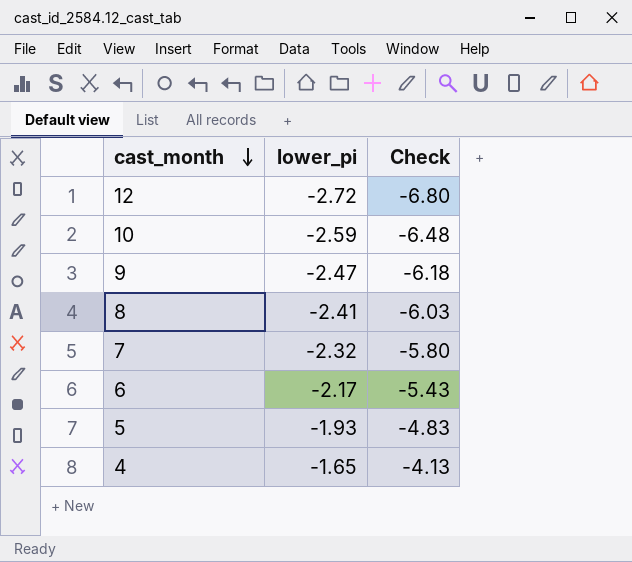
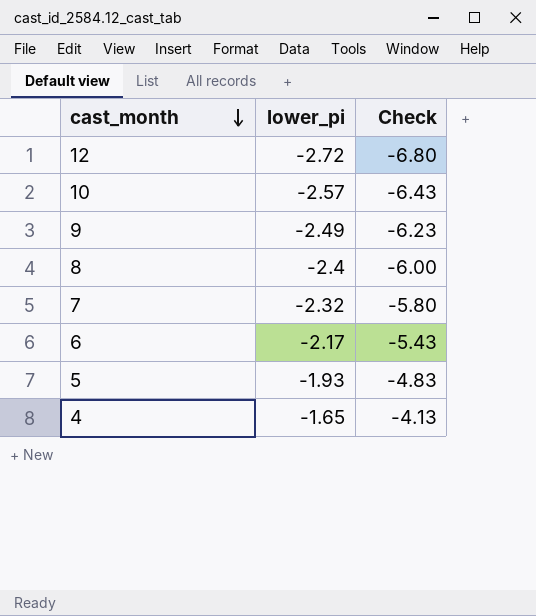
10 | lower_pi: -2.59 -> -2.57
10 | Check: -6.48 -> -6.43
9 | lower_pi: -2.47 -> -2.49
9 | Check: -6.18 -> -6.23
8 | lower_pi: -2.41 -> -2.4
8 | Check: -6.03 -> -6.00

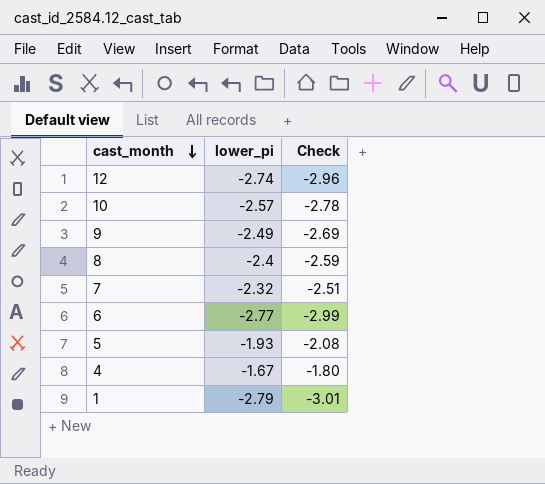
column Check | formula: [lower_pi] * 2.5 -> [lower_pi] * 1.08
12 | lower_pi: -2.72 -> -2.74
6 | lower_pi: -2.17 -> -2.77
4 | lower_pi: -1.65 -> -1.67
row 1: none -> -2.79 | -3.01

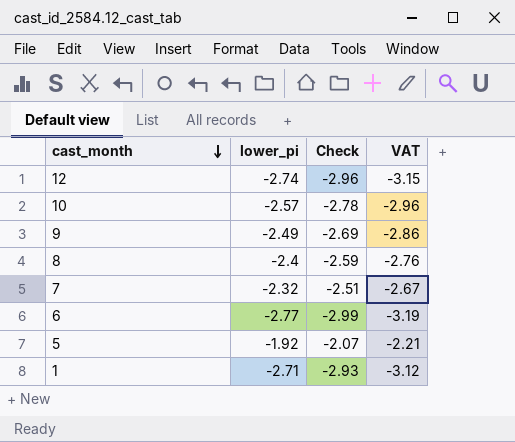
column VAT | formula: none -> [lower_pi] * 1.15
row 4: -1.67 | -1.80 -> none
5 | lower_pi: -1.93 -> -1.92
5 | Check: -2.08 -> -2.07
1 | lower_pi: -2.79 -> -2.71
1 | Check: -3.01 -> -2.93

